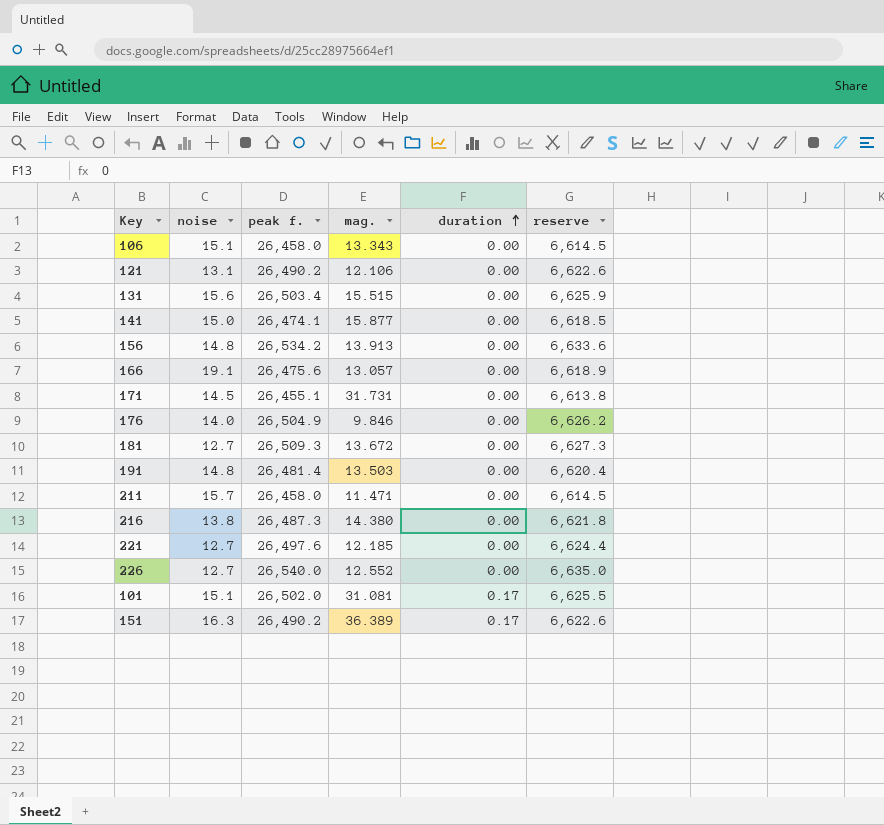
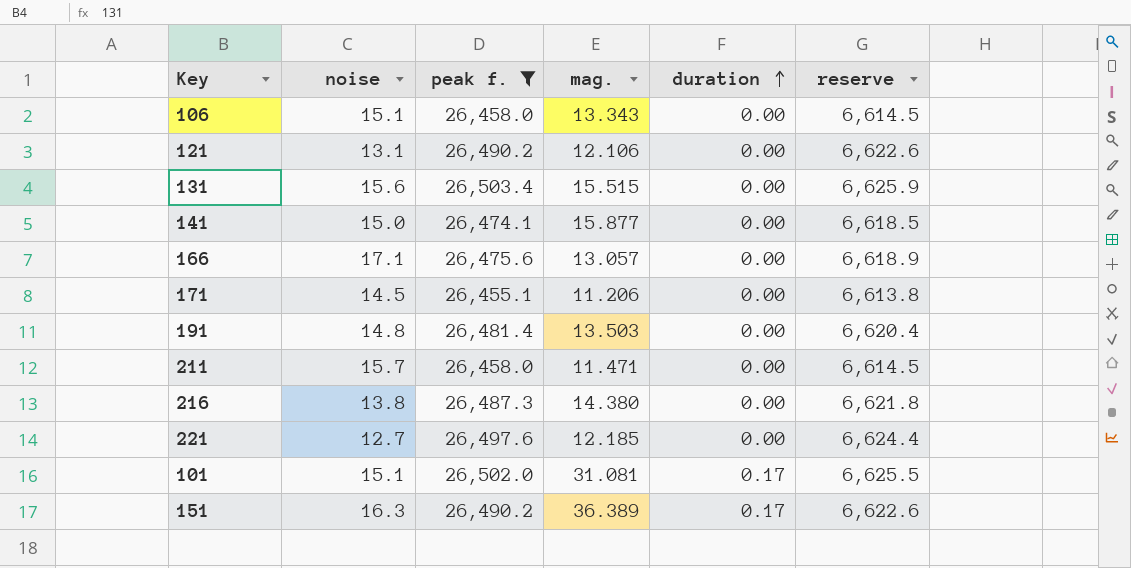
filter: none -> peak f. <= 26,503.4
166 | noise: 19.1 -> 17.1
171 | mag.: 31.731 -> 11.206

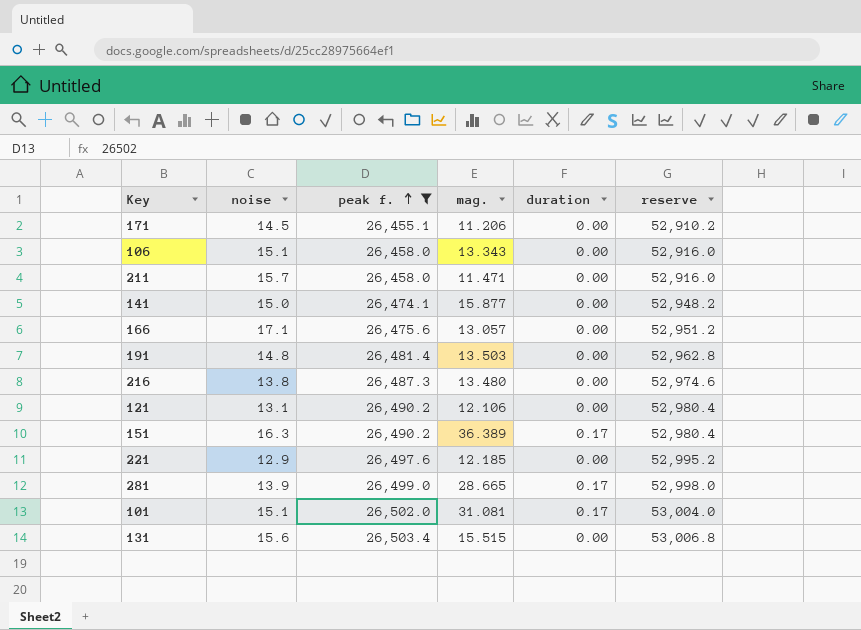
row order: duration ascending -> peak f. ascending
column reserve | formula: [peak f.] * 0.25 -> [peak f.] * 2
216 | mag.: 14.380 -> 13.480
221 | noise: 12.7 -> 12.9
row 281: none -> 13.9 | 26,499.0 | 28.665 | 0.17 | 52,998.0

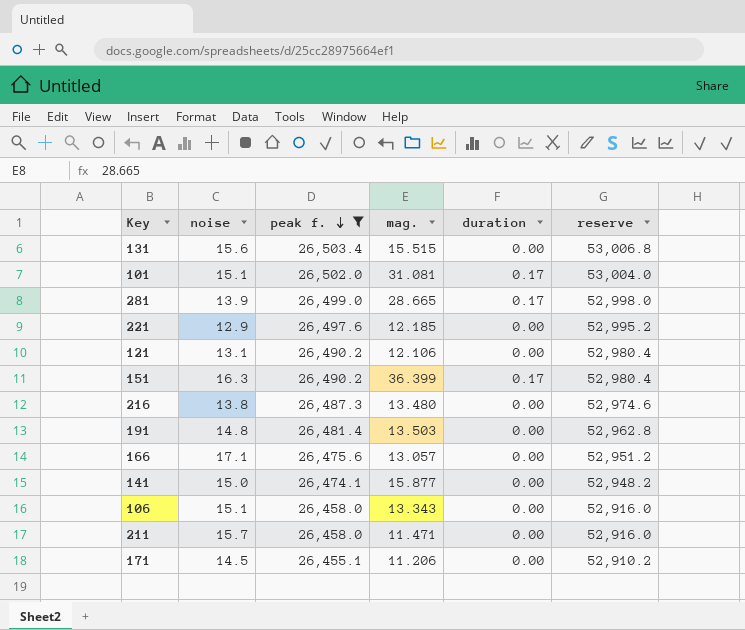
row order: peak f. ascending -> peak f. descending
151 | mag.: 36.389 -> 36.399

